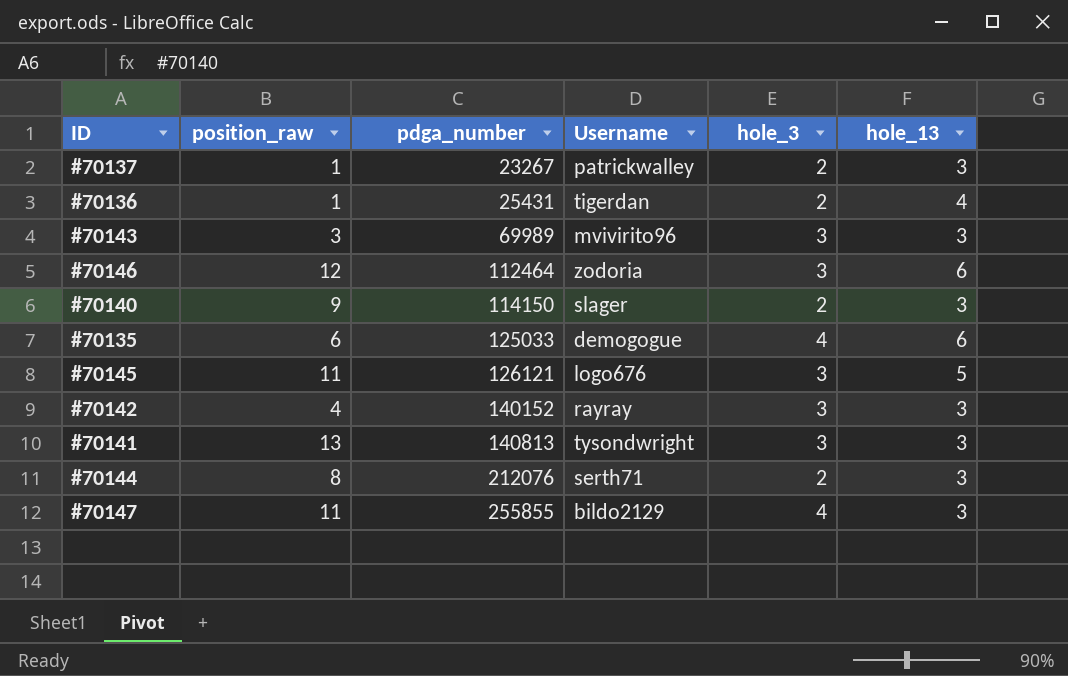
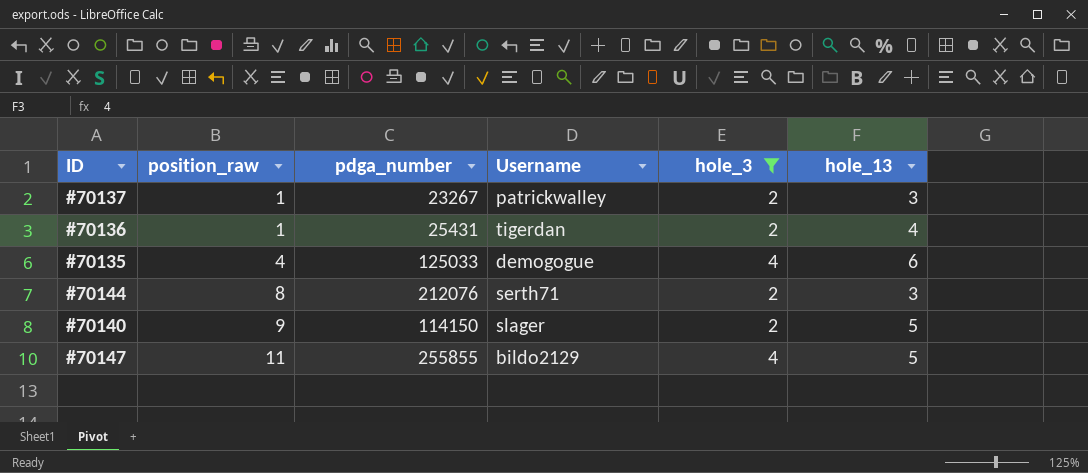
filter: none -> hole_3 != 3
row order: pdga_number ascending -> position_raw ascending
#70135 | position_raw: 6 -> 4
#70140 | hole_13: 3 -> 5
#70147 | hole_13: 3 -> 5

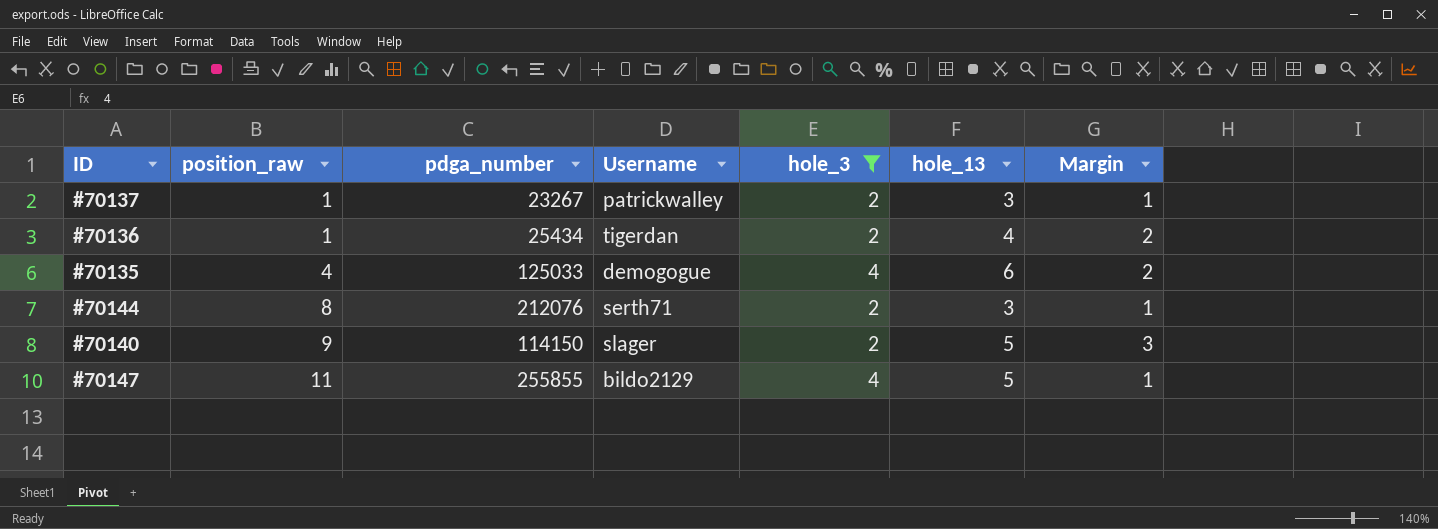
column Margin | formula: none -> [hole_13] - [hole_3]
#70136 | pdga_number: 25431 -> 25434

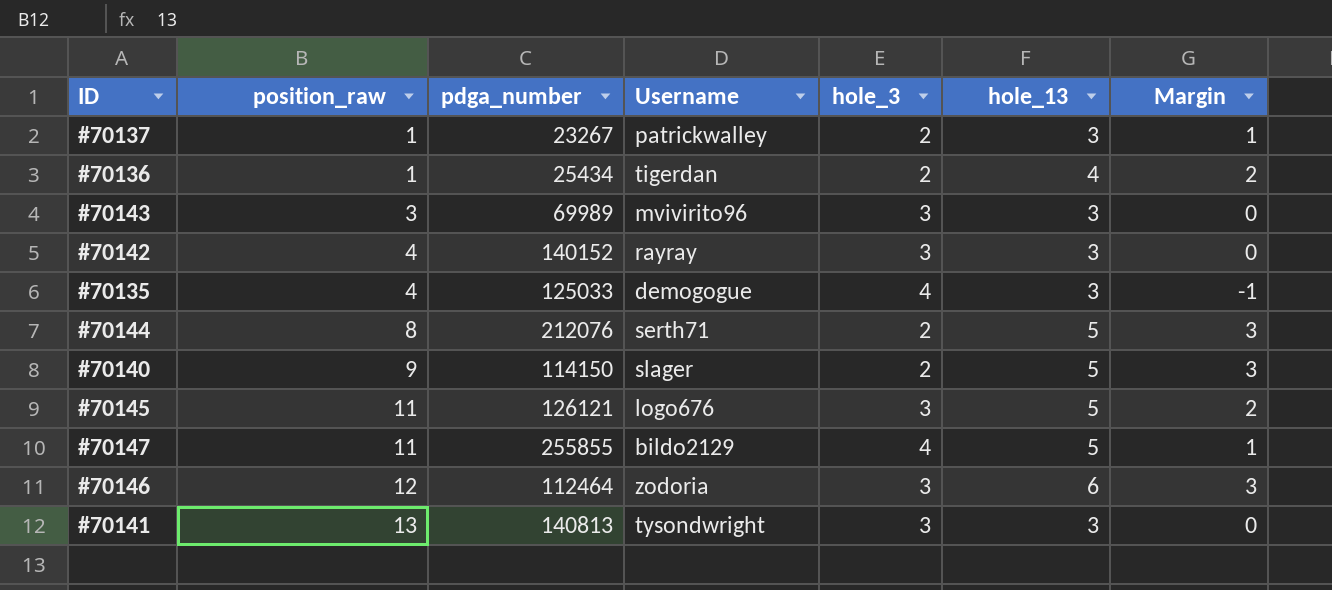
filter: hole_3 != 3 -> none
#70135 | hole_13: 6 -> 3
#70135 | Margin: 2 -> -1
#70144 | hole_13: 3 -> 5
#70144 | Margin: 1 -> 3

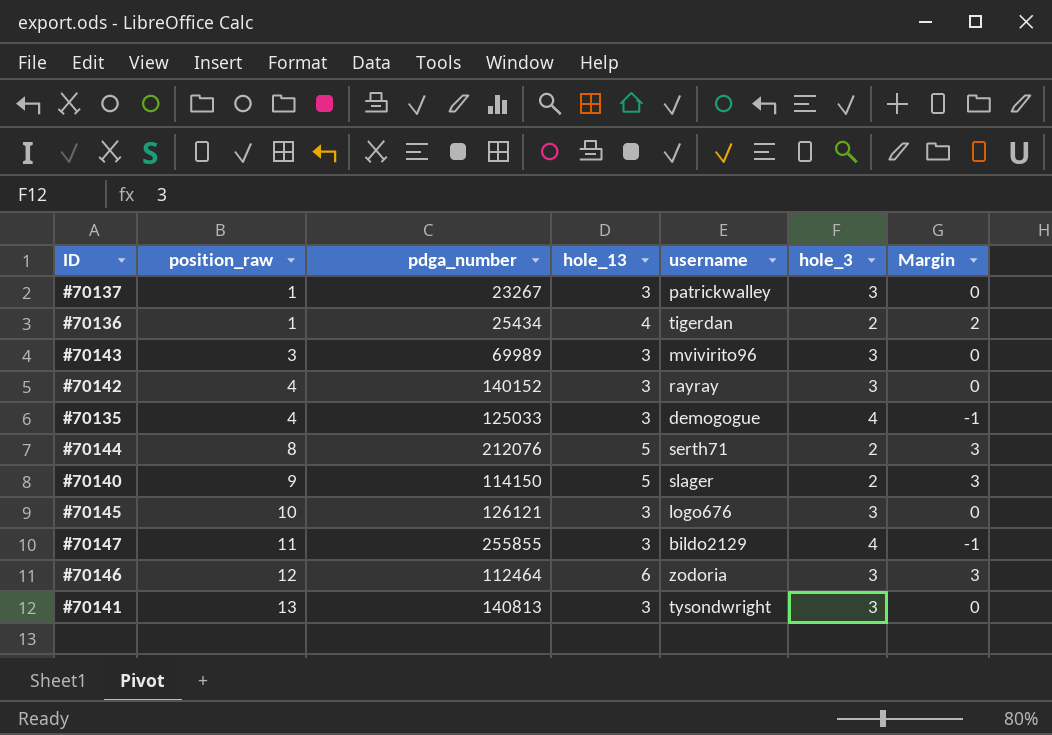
column hole_13 | position: 6 -> 4
column name: Username -> username
#70137 | hole_3: 2 -> 3
#70137 | Margin: 1 -> 0
#70145 | position_raw: 11 -> 10
#70145 | hole_13: 5 -> 3
#70145 | Margin: 2 -> 0
#70147 | hole_13: 5 -> 3
#70147 | Margin: 1 -> -1

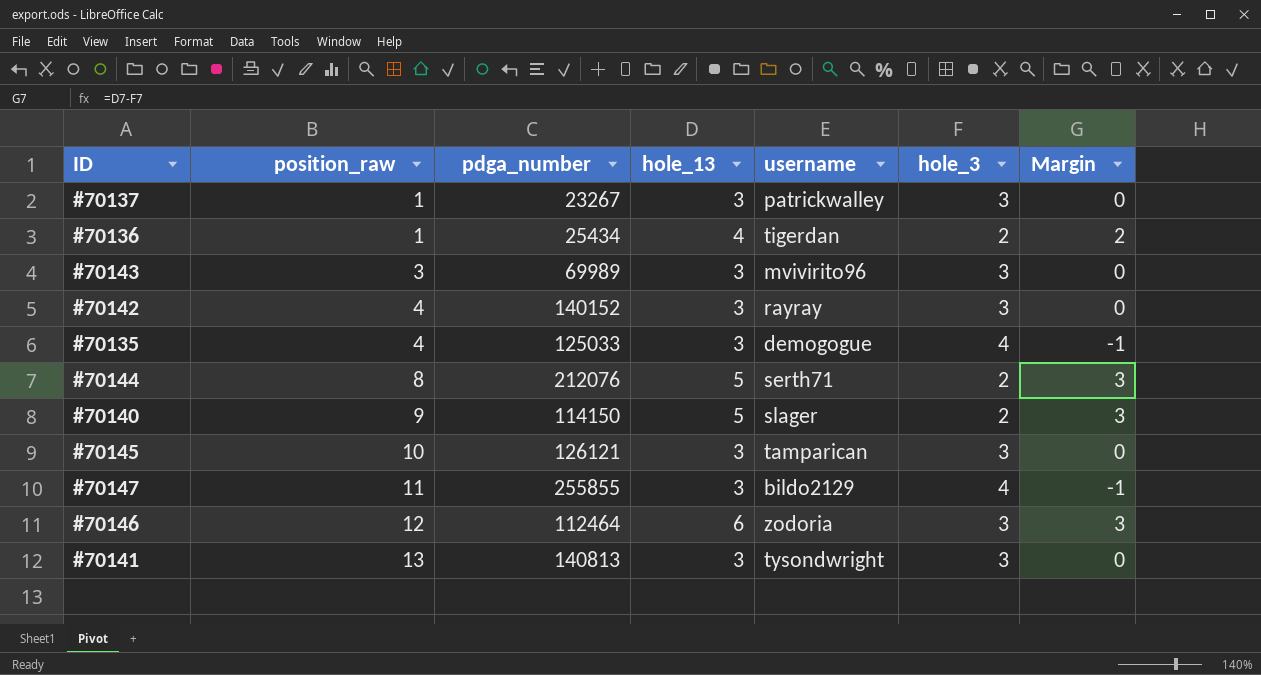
#70145 | username: logo676 -> tamparican

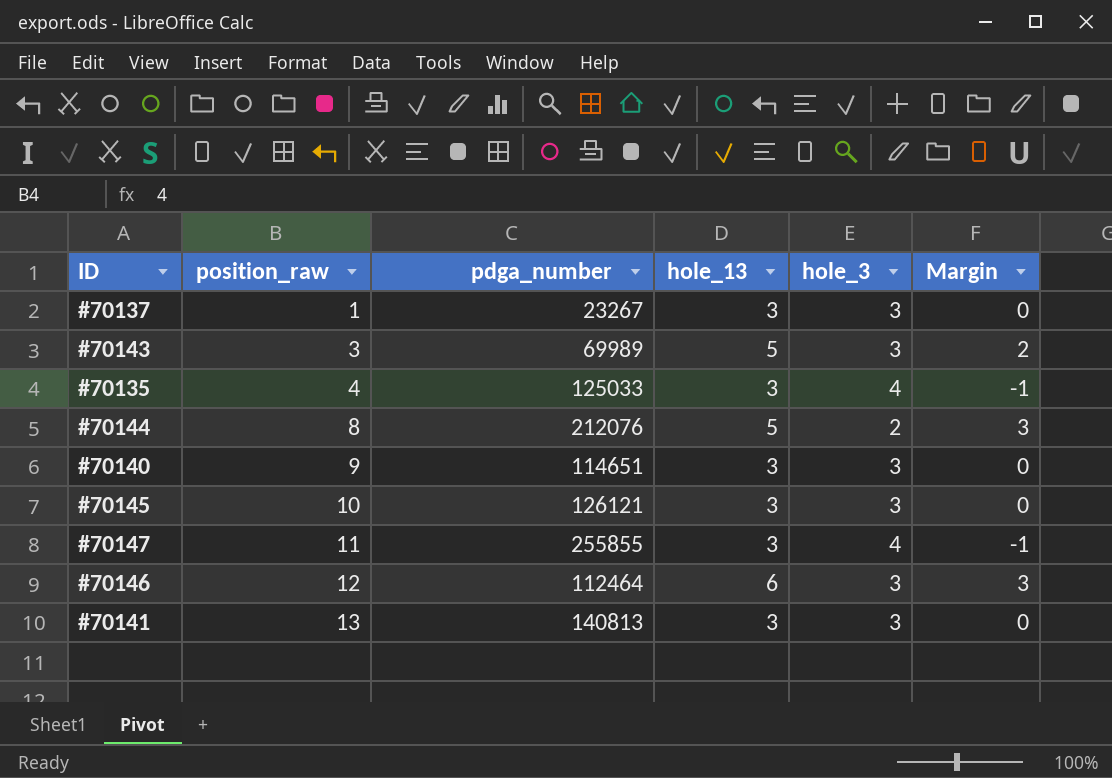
column username | position: 5 -> none
row #70136: 1 | 25434 | 4 | tigerdan | 2 | 2 -> none
row #70142: 4 | 140152 | 3 | rayray | 3 | 0 -> none
#70143 | hole_13: 3 -> 5
#70143 | Margin: 0 -> 2
#70140 | pdga_number: 114150 -> 114651
#70140 | hole_13: 5 -> 3
#70140 | hole_3: 2 -> 3
#70140 | Margin: 3 -> 0

